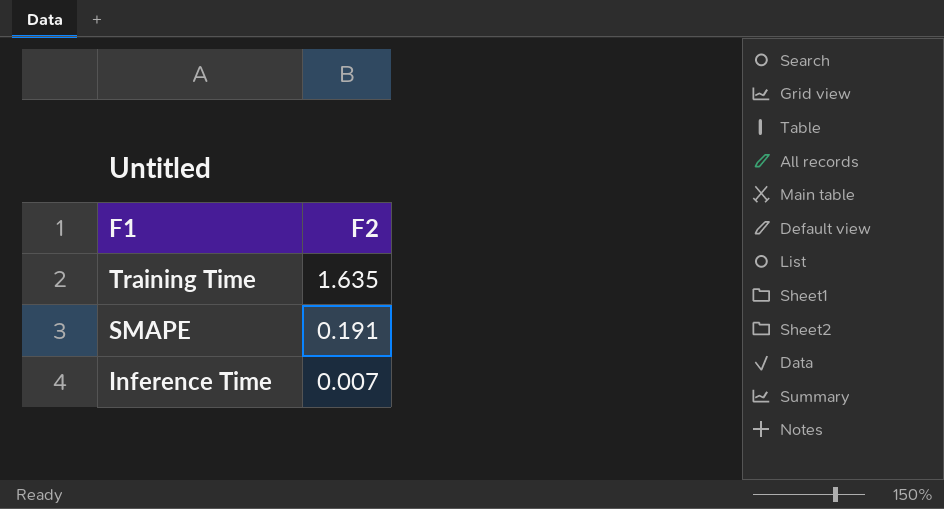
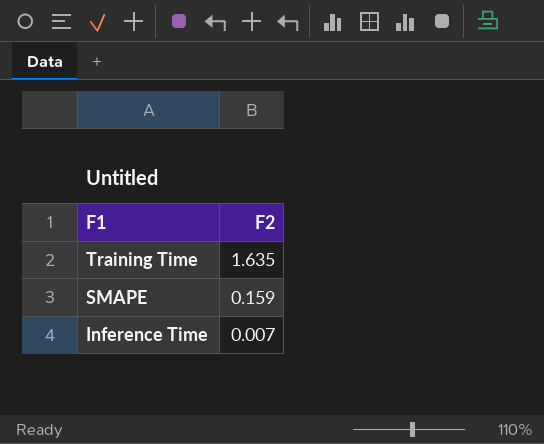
SMAPE | F2: 0.191 -> 0.159

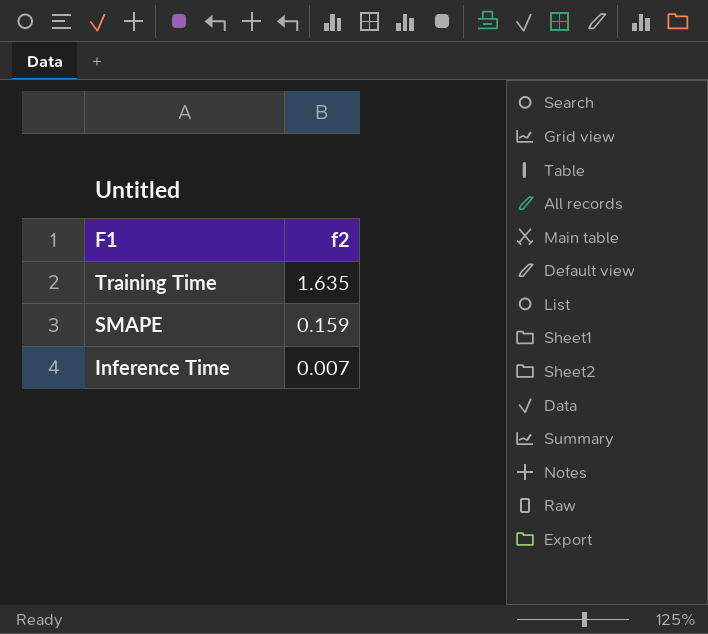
column name: F2 -> f2

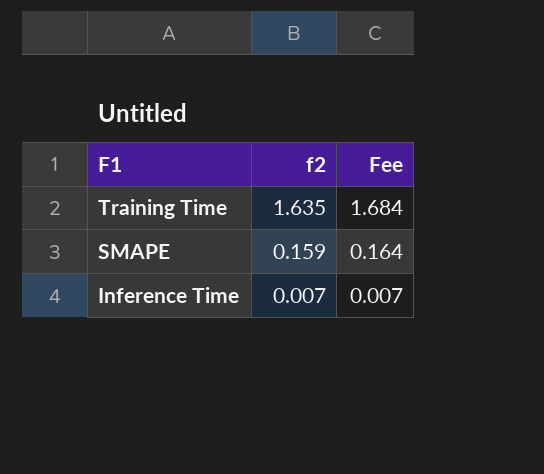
column Fee | formula: none -> [f2] * 1.03

